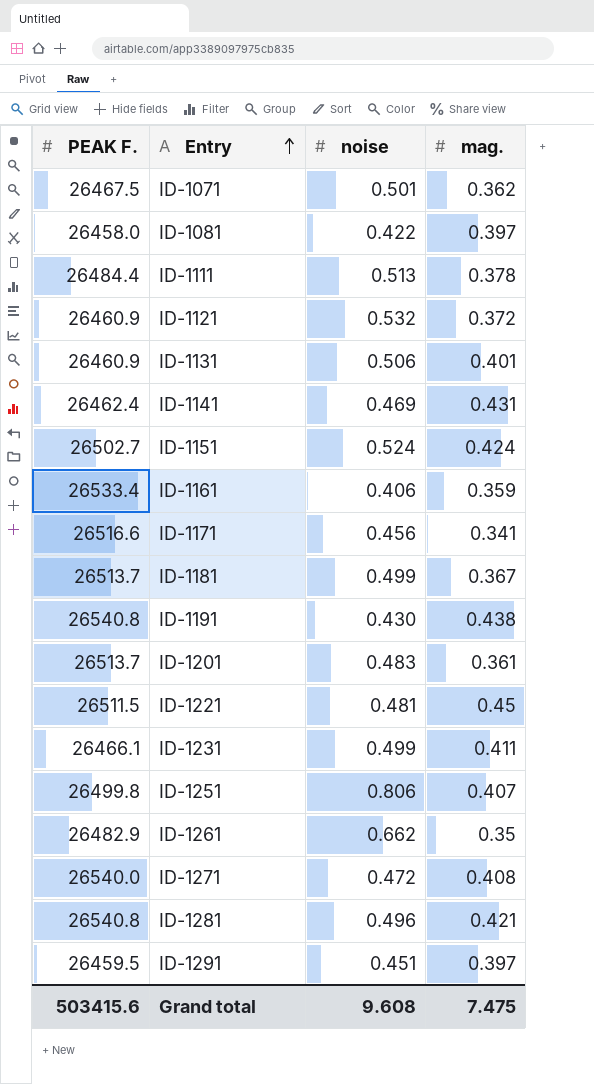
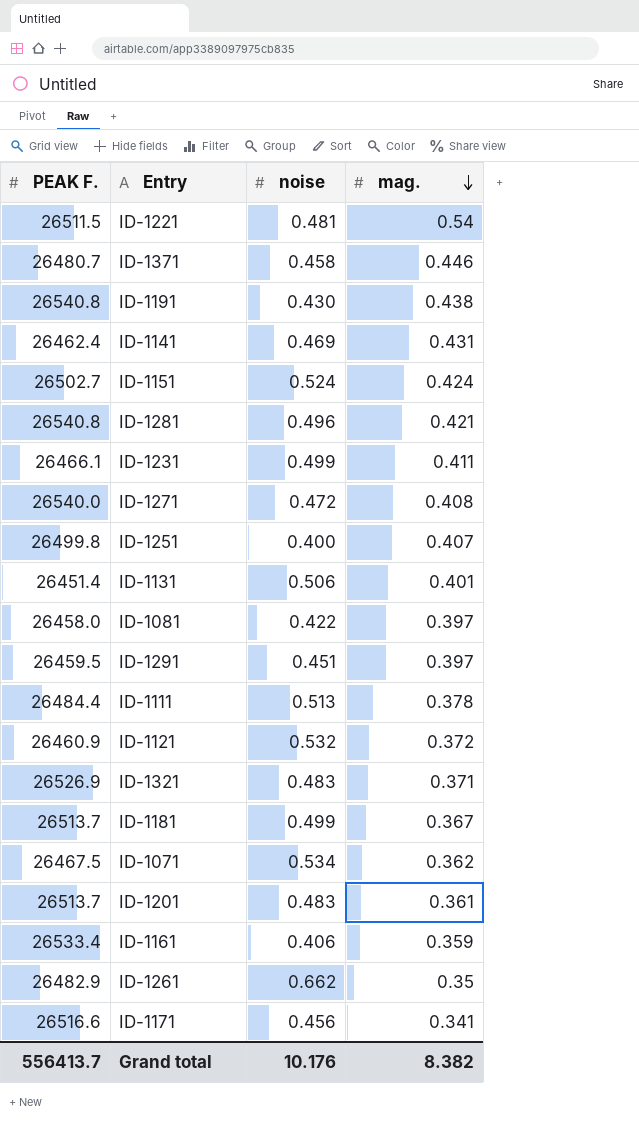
row order: Entry ascending -> mag. descending
ID-1221 | mag.: 0.45 -> 0.54
row ID-1371: none -> 26480.7 | 0.458 | 0.446
ID-1251 | noise: 0.806 -> 0.400
ID-1131 | PEAK F.: 26460.9 -> 26451.4
row ID-1321: none -> 26526.9 | 0.483 | 0.371
ID-1071 | noise: 0.501 -> 0.534
Grand total | PEAK F.: 503415.6 -> 556413.7
Grand total | noise: 9.608 -> 10.176
Grand total | mag.: 7.475 -> 8.382

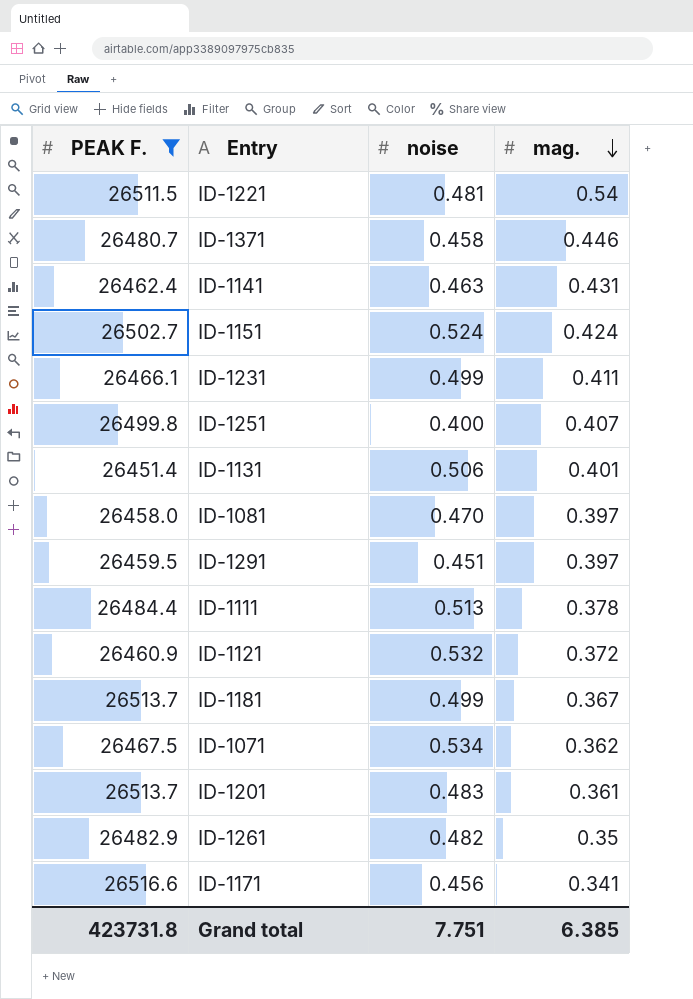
filter: none -> PEAK F. <= 26516.6
ID-1141 | noise: 0.469 -> 0.463
ID-1081 | noise: 0.422 -> 0.470
ID-1261 | noise: 0.662 -> 0.482
Grand total | PEAK F.: 556413.7 -> 423731.8
Grand total | noise: 10.176 -> 7.751
Grand total | mag.: 8.382 -> 6.385

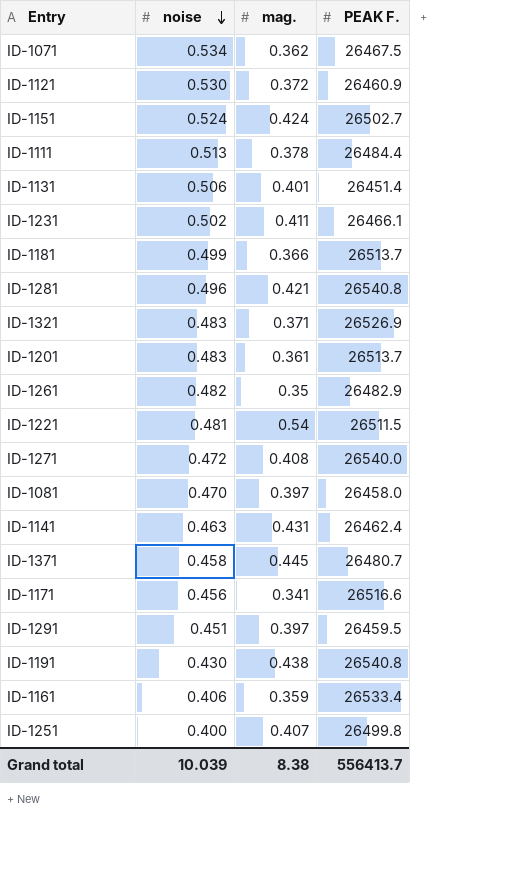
filter: PEAK F. <= 26516.6 -> none
row order: mag. descending -> noise descending
column PEAK F. | position: 1 -> 4
ID-1121 | noise: 0.532 -> 0.530
ID-1231 | noise: 0.499 -> 0.502
ID-1181 | mag.: 0.367 -> 0.366
ID-1371 | mag.: 0.446 -> 0.445
Grand total | noise: 7.751 -> 10.039
Grand total | mag.: 6.385 -> 8.38
Grand total | PEAK F.: 423731.8 -> 556413.7

